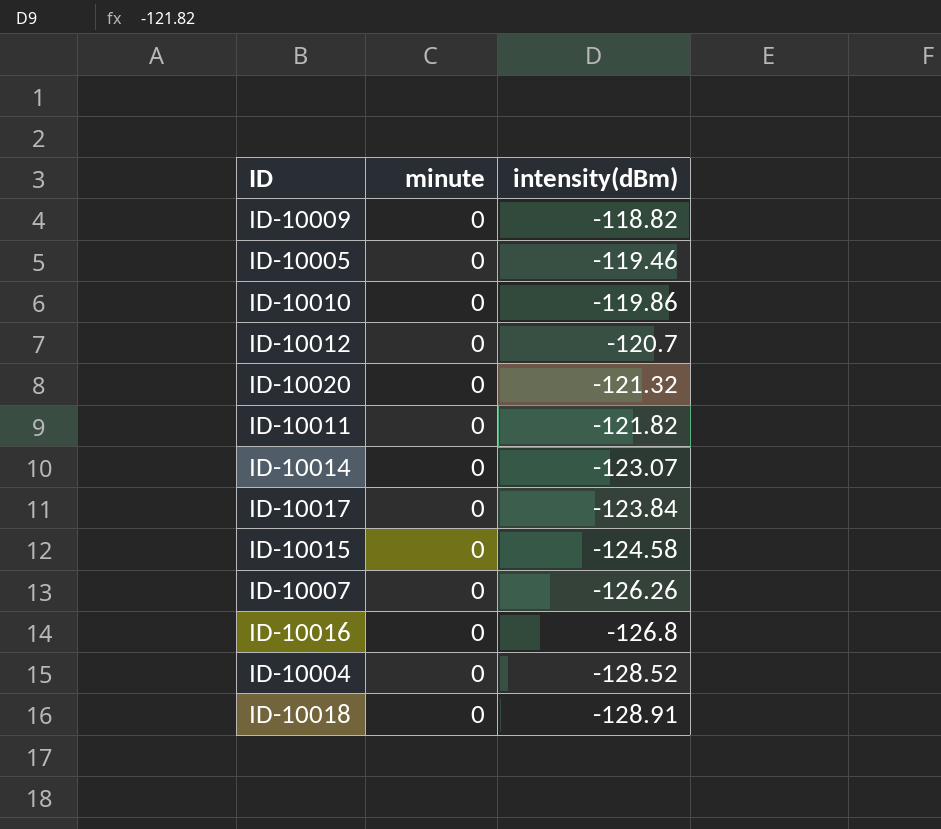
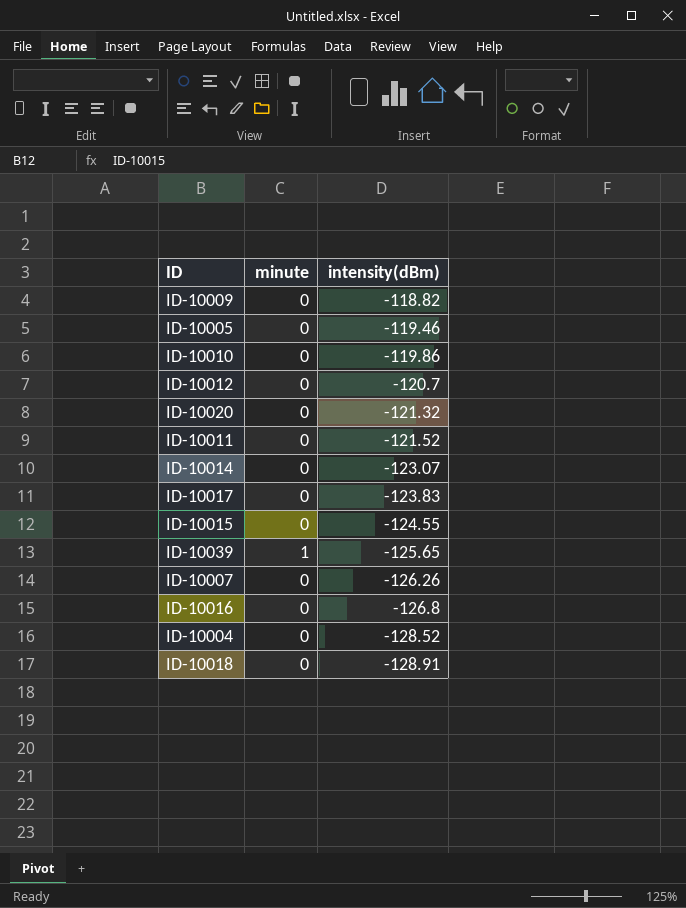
ID-10011 | intensity(dBm): -121.82 -> -121.52
ID-10017 | intensity(dBm): -123.84 -> -123.83
ID-10015 | intensity(dBm): -124.58 -> -124.55
row ID-10039: none -> 1 | -125.65

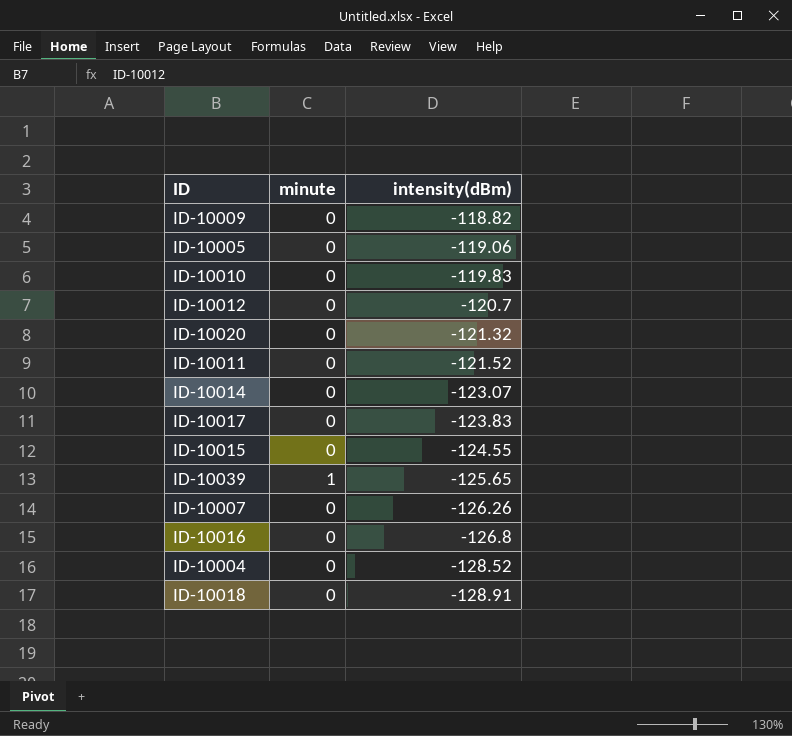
ID-10005 | intensity(dBm): -119.46 -> -119.06
ID-10010 | intensity(dBm): -119.86 -> -119.83

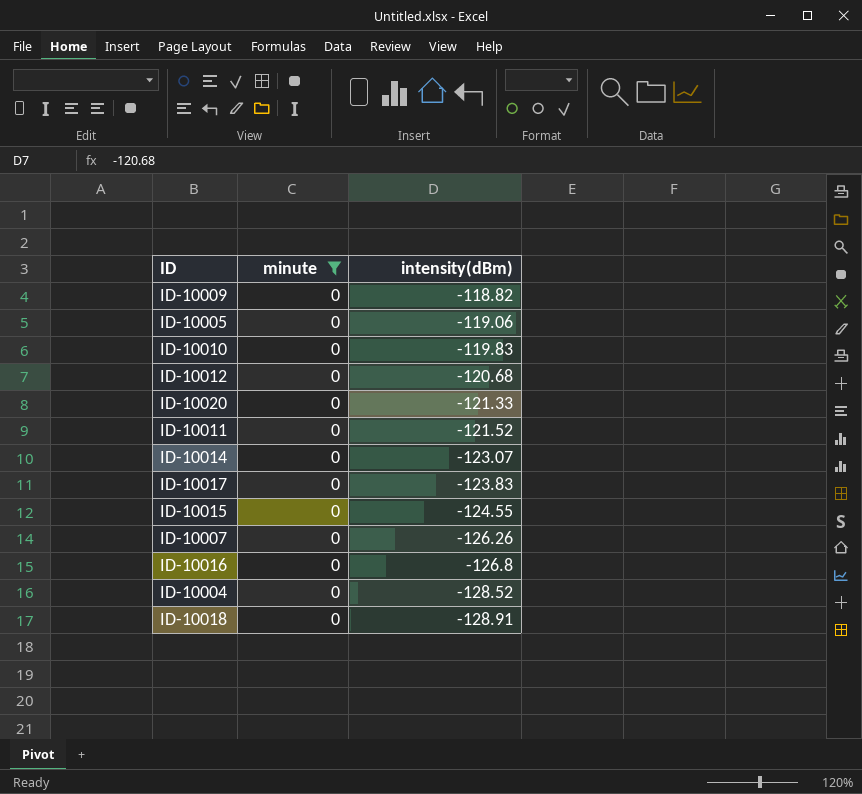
filter: none -> minute = 0
ID-10012 | intensity(dBm): -120.7 -> -120.68
ID-10020 | intensity(dBm): -121.32 -> -121.33

